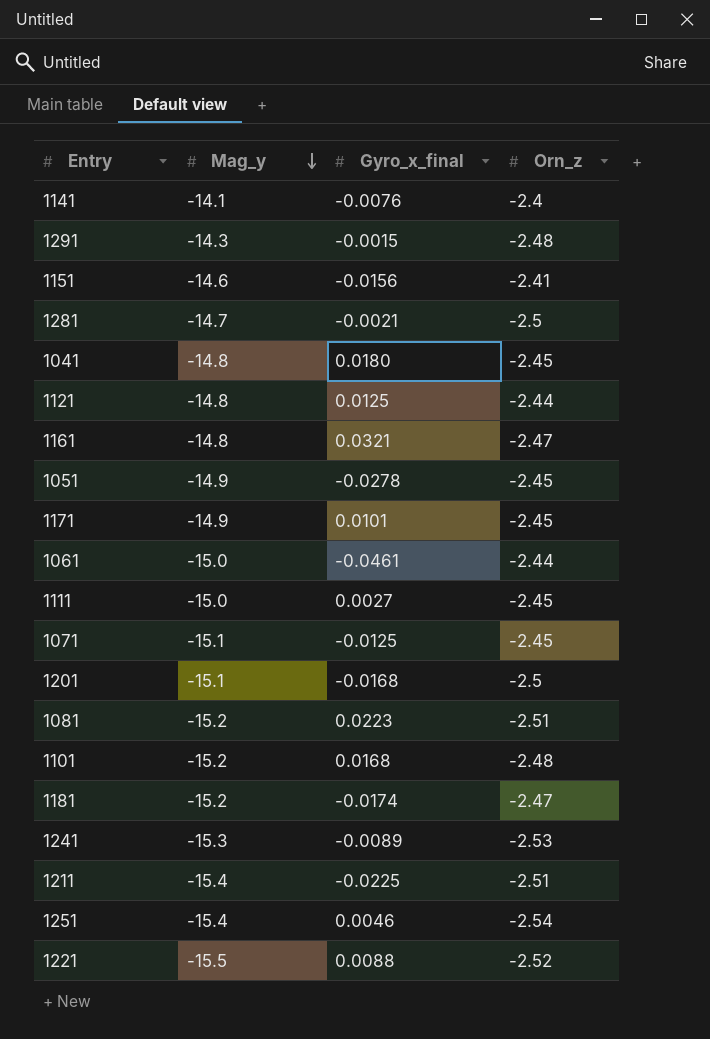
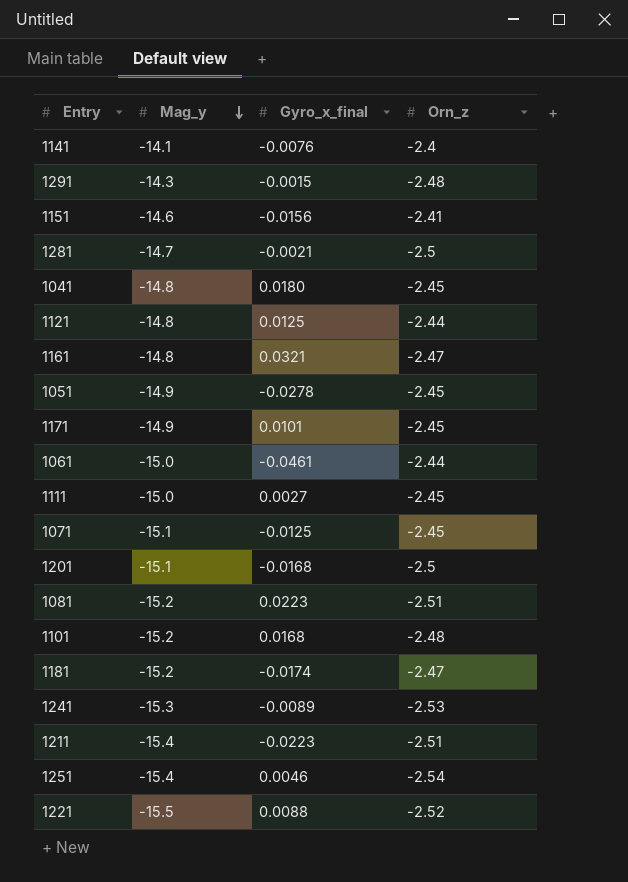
1211 | Gyro_x_final: -0.0225 -> -0.0223

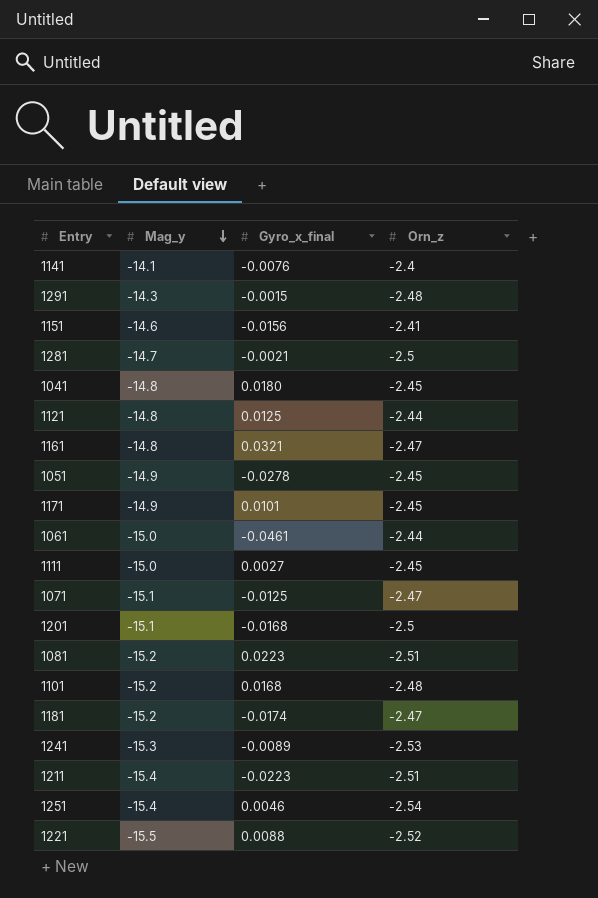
1071 | Orn_z: -2.45 -> -2.47

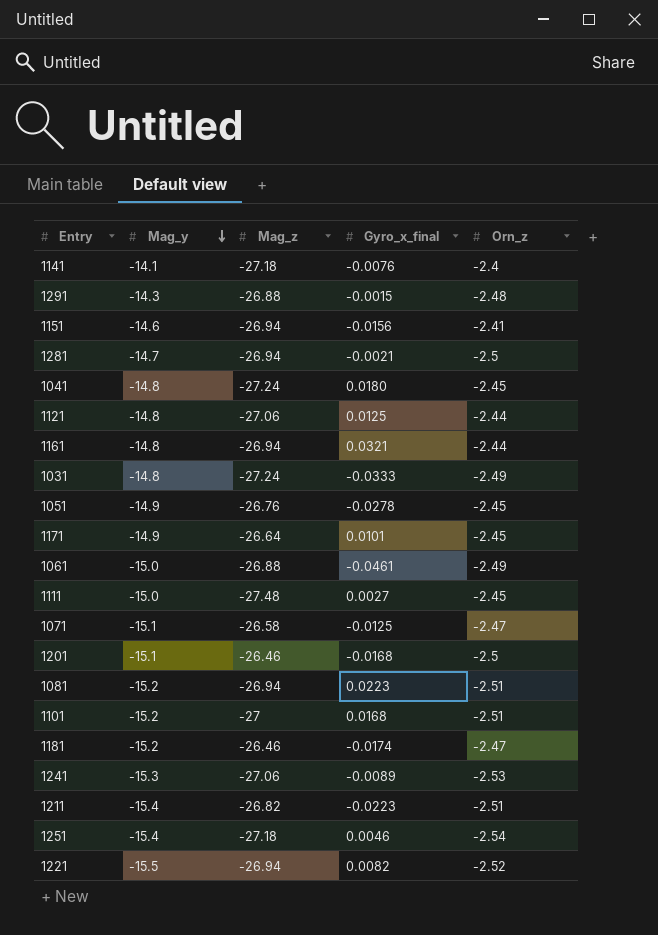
column Mag_z | position: none -> 3
1161 | Orn_z: -2.47 -> -2.44
row 1031: none -> -14.8 | -27.24 | -0.0333 | -2.49
1061 | Orn_z: -2.44 -> -2.49
1101 | Orn_z: -2.48 -> -2.51
1221 | Gyro_x_final: 0.0088 -> 0.0082

